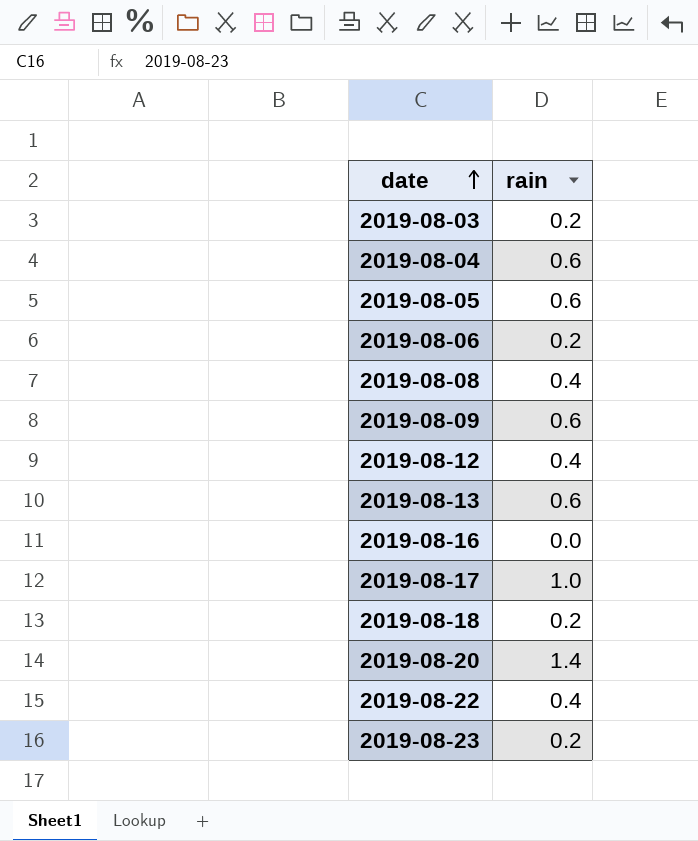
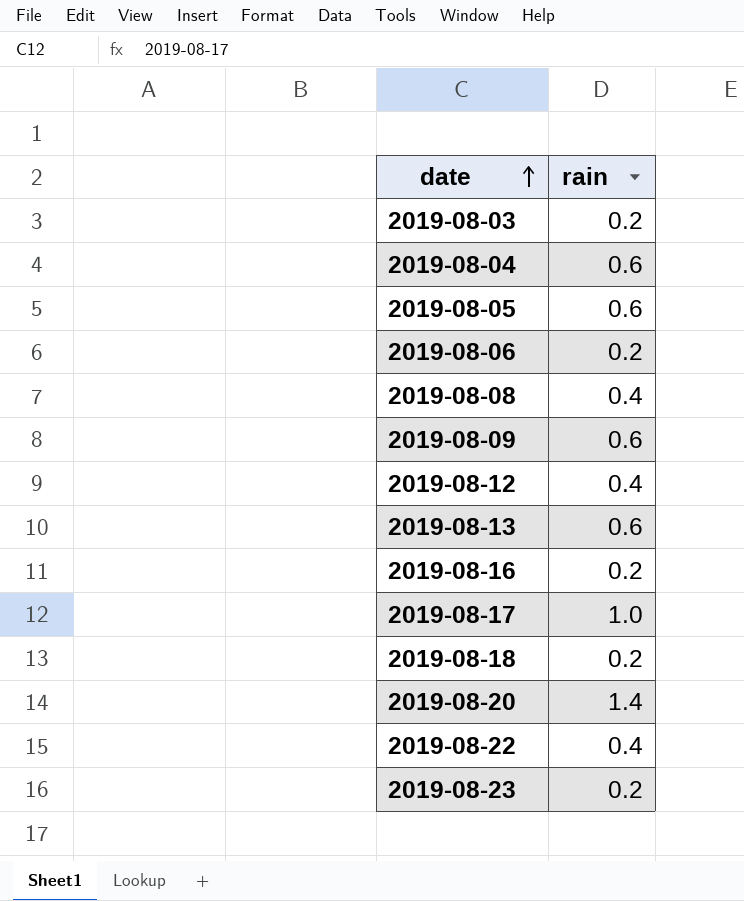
2019-08-16 | rain: 0.0 -> 0.2

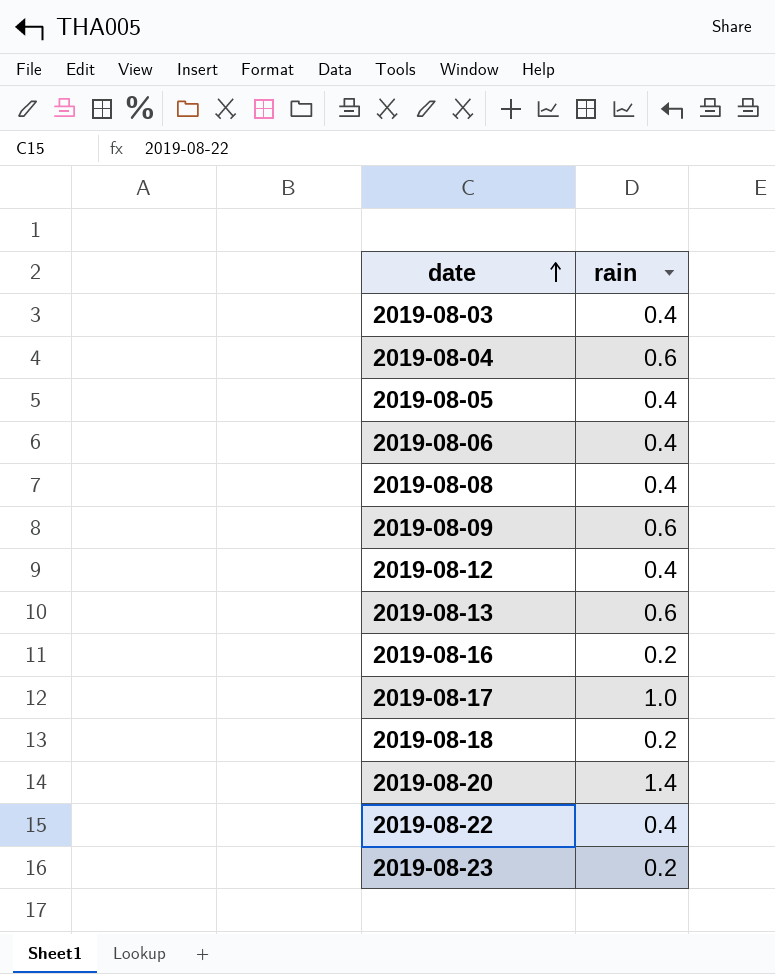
2019-08-03 | rain: 0.2 -> 0.4
2019-08-05 | rain: 0.6 -> 0.4
2019-08-06 | rain: 0.2 -> 0.4

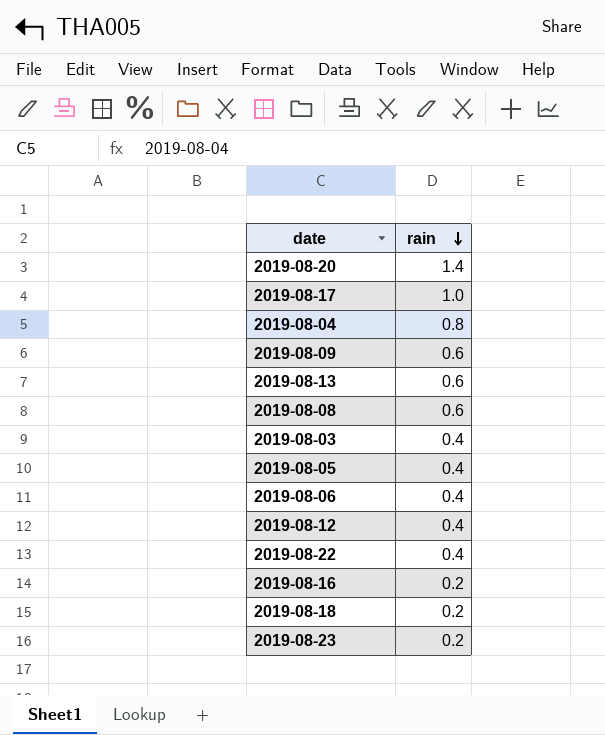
row order: date ascending -> rain descending
2019-08-04 | rain: 0.6 -> 0.8
2019-08-08 | rain: 0.4 -> 0.6

